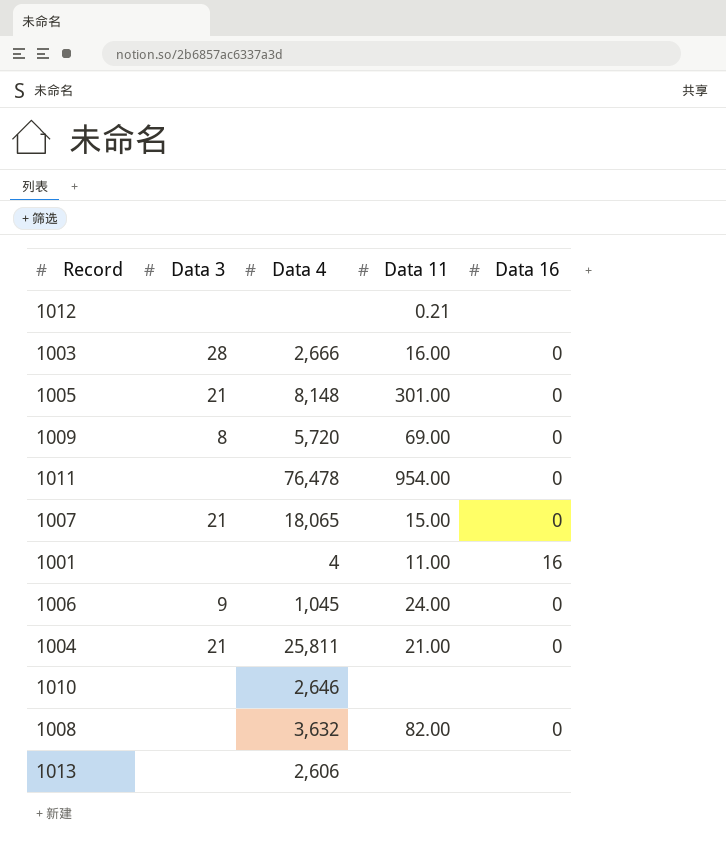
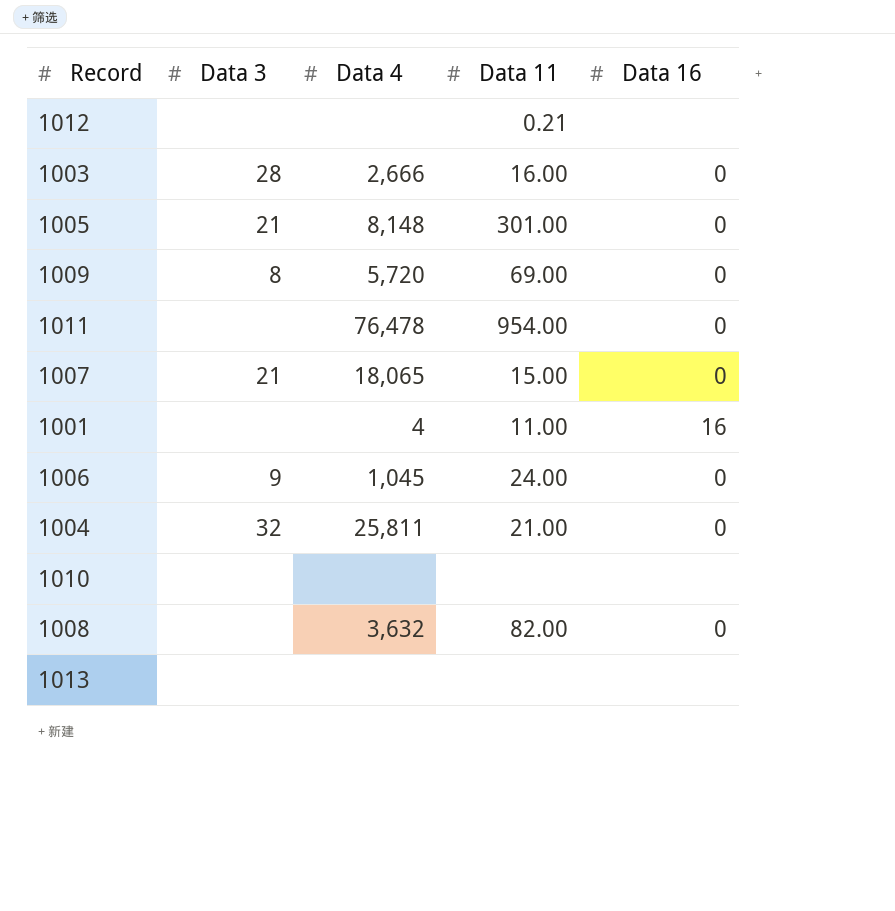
1004 | Data 3: 21 -> 32
1010 | Data 4: 2,646 -> none
1013 | Data 4: 2,606 -> none

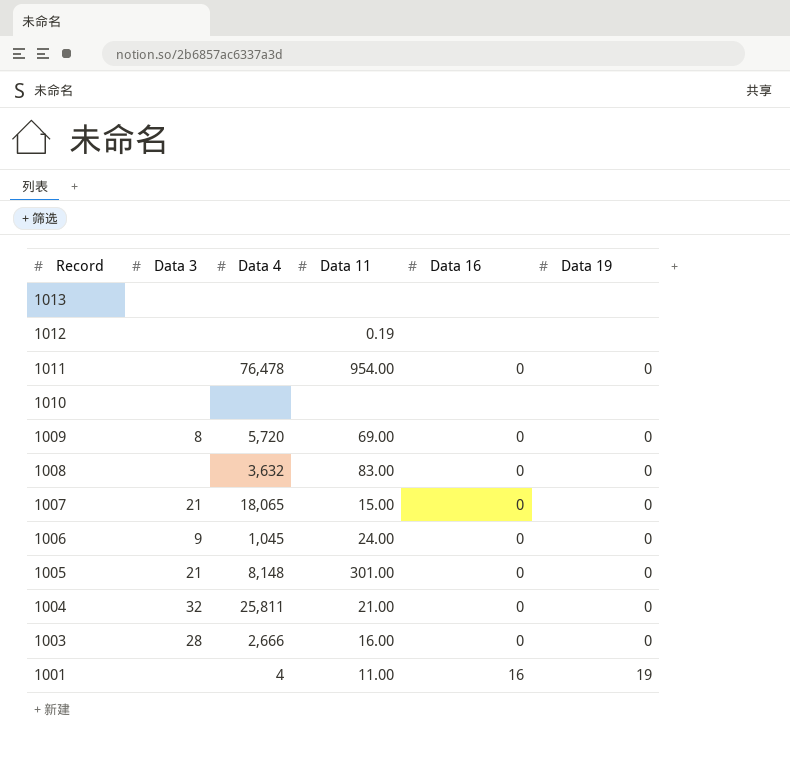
row order: none -> Record descending
column Data 19 | position: none -> 6
1012 | Data 11: 0.21 -> 0.19
1008 | Data 11: 82.00 -> 83.00

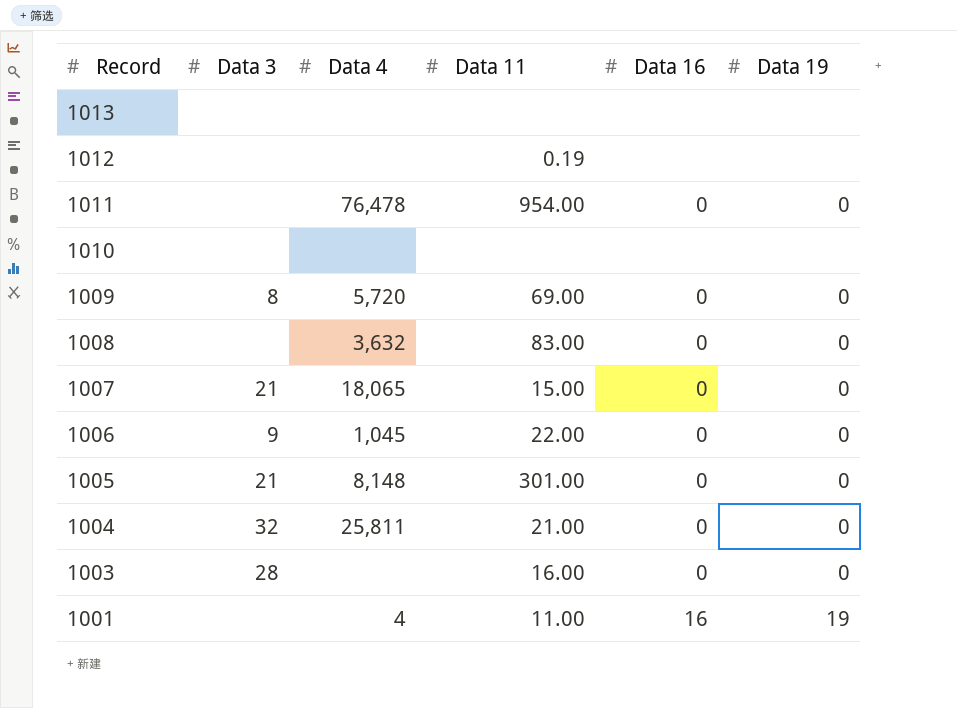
1006 | Data 11: 24.00 -> 22.00
1003 | Data 4: 2,666 -> none

